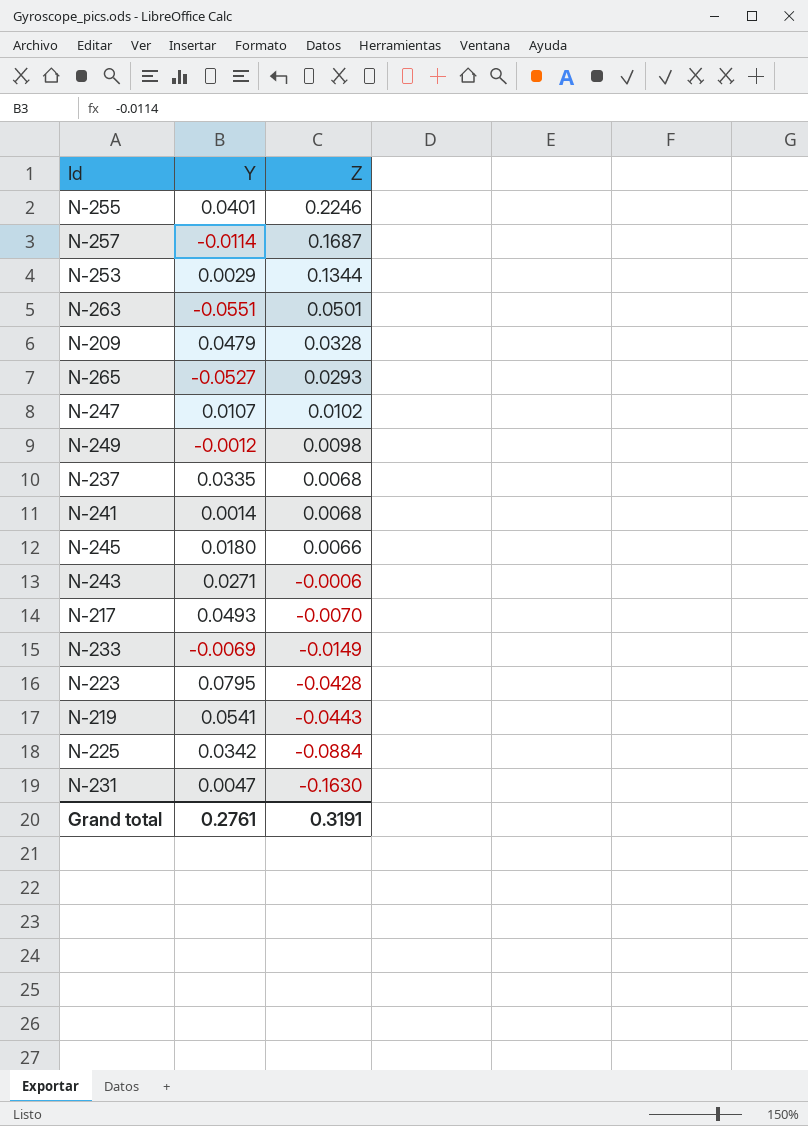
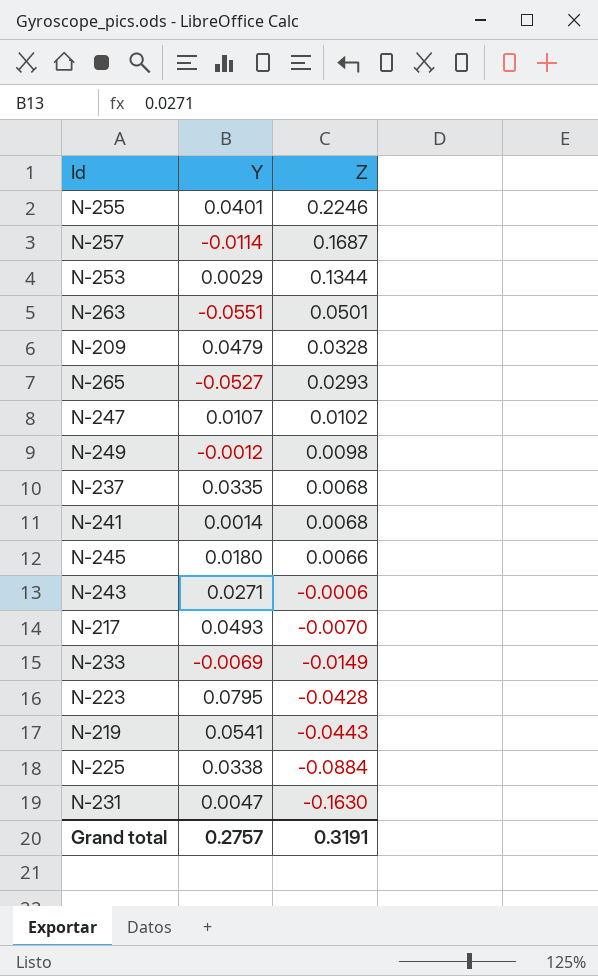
N-225 | Y: 0.0342 -> 0.0338
Grand total | Y: 0.2761 -> 0.2757

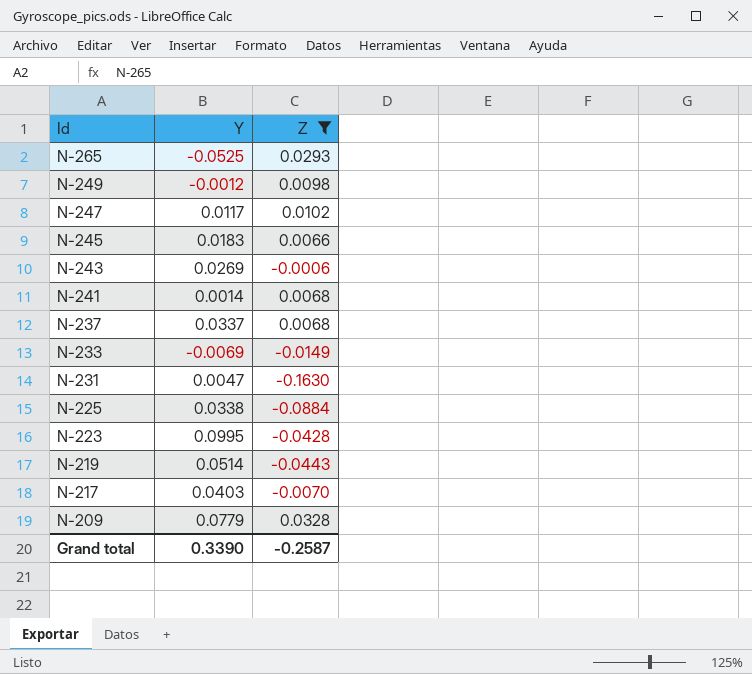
filter: none -> Z <= 0.0328
row order: Z descending -> Id descending
N-265 | Y: -0.0527 -> -0.0525
N-247 | Y: 0.0107 -> 0.0117
N-245 | Y: 0.0180 -> 0.0183
N-243 | Y: 0.0271 -> 0.0269
N-237 | Y: 0.0335 -> 0.0337
N-223 | Y: 0.0795 -> 0.0995
N-219 | Y: 0.0541 -> 0.0514
N-217 | Y: 0.0493 -> 0.0403
N-209 | Y: 0.0479 -> 0.0779
Grand total | Y: 0.2757 -> 0.3390
Grand total | Z: 0.3191 -> -0.2587

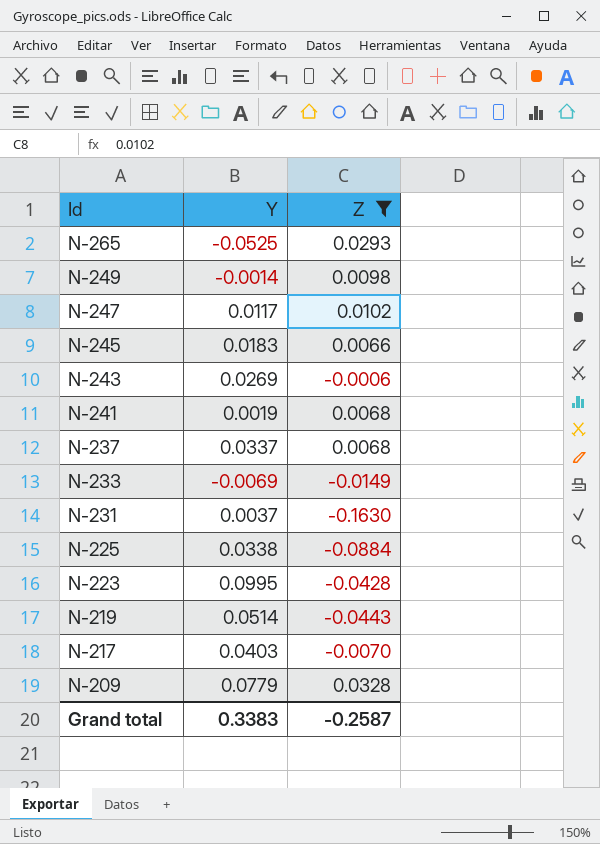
N-249 | Y: -0.0012 -> -0.0014
N-241 | Y: 0.0014 -> 0.0019
N-231 | Y: 0.0047 -> 0.0037
Grand total | Y: 0.3390 -> 0.3383

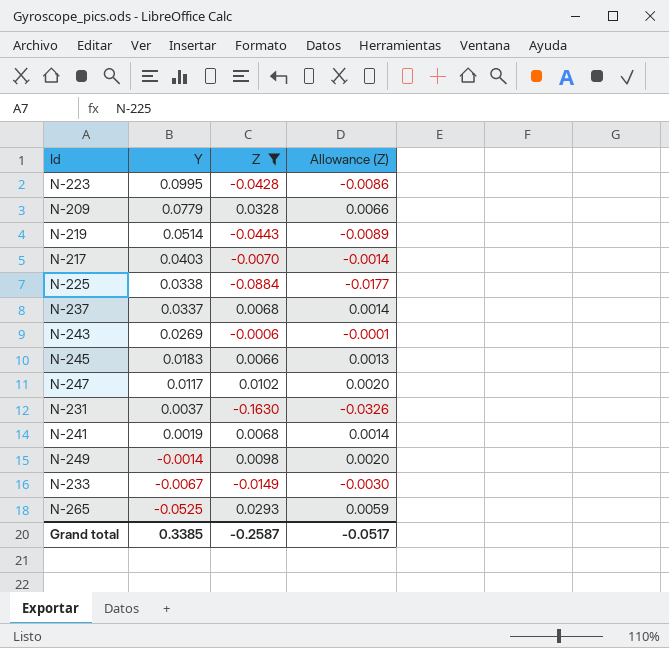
row order: Id descending -> Y descending
column Allowance (Z) | formula: none -> [Z] * 0.2
N-233 | Y: -0.0069 -> -0.0067
Grand total | Y: 0.3383 -> 0.3385

